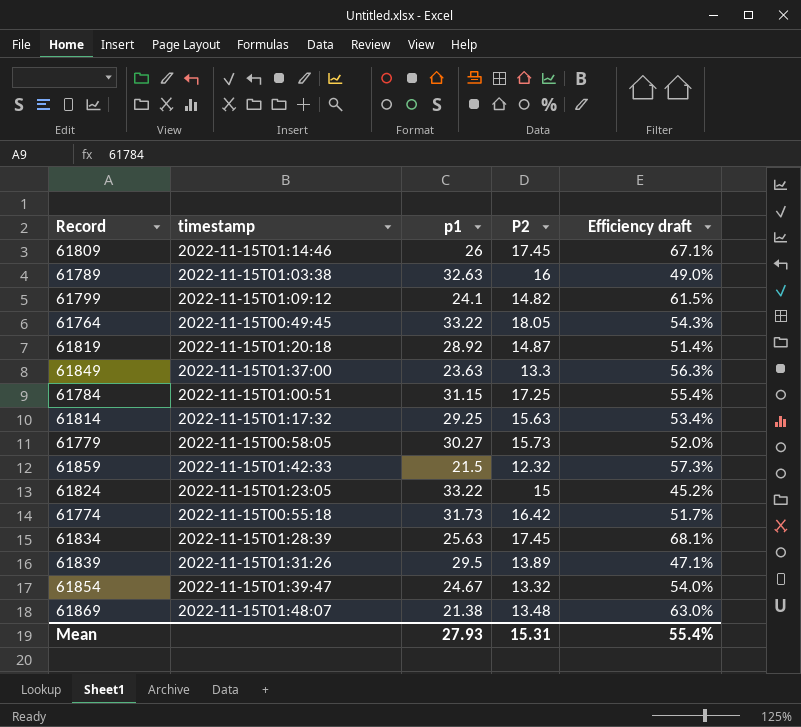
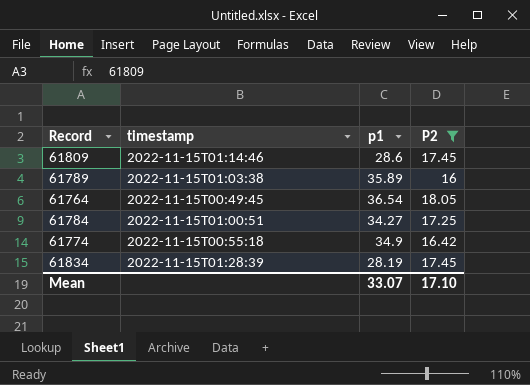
filter: none -> P2 >= 16
column Efficiency draft | formula: [P2] / [p1] -> none
61809 | p1: 26 -> 28.6
61789 | p1: 32.63 -> 35.89
61764 | p1: 33.22 -> 36.54
61784 | p1: 31.15 -> 34.27
61774 | p1: 31.73 -> 34.9
61834 | p1: 25.63 -> 28.19
Mean | p1: 27.93 -> 33.07
Mean | P2: 15.31 -> 17.10

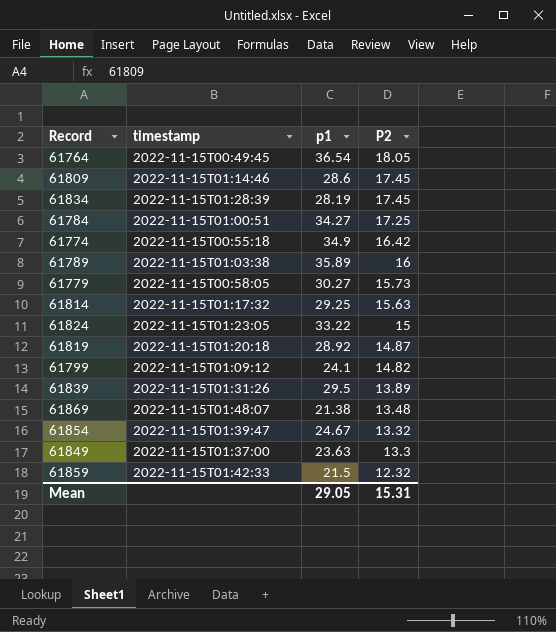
filter: P2 >= 16 -> none
row order: none -> P2 descending
Mean | p1: 33.07 -> 29.05
Mean | P2: 17.10 -> 15.31

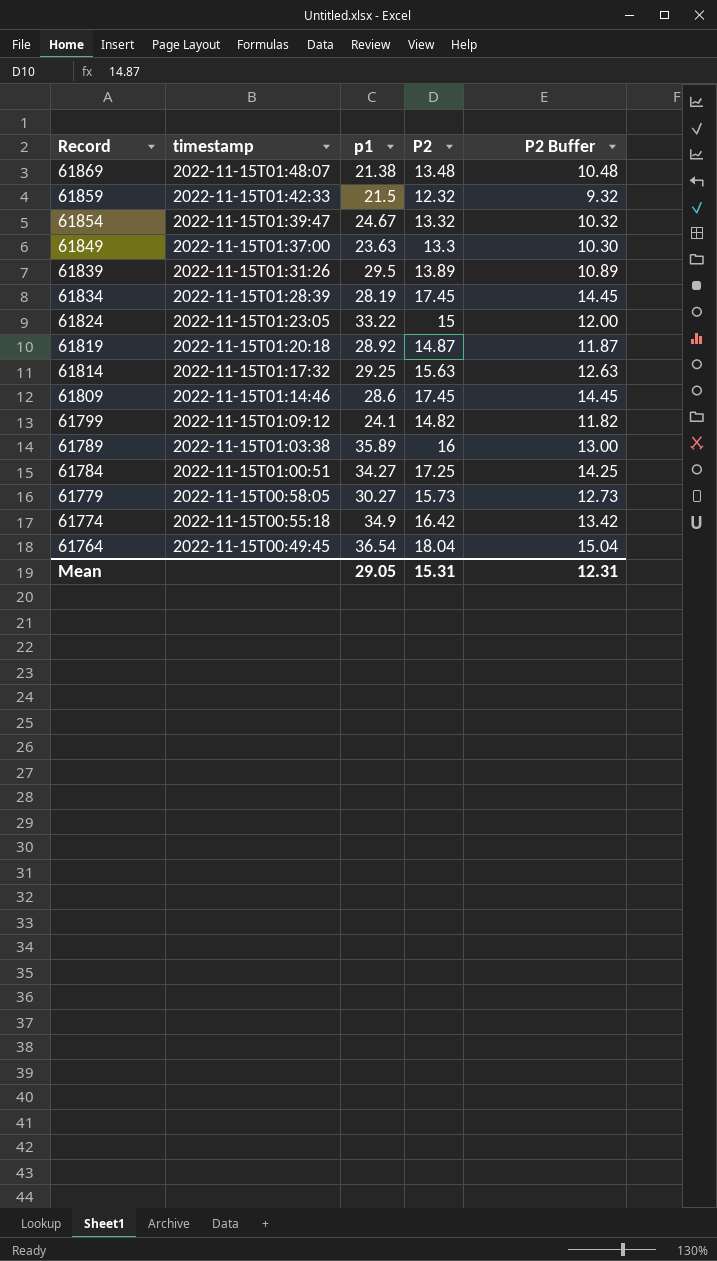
row order: P2 descending -> Record descending
column P2 Buffer | formula: none -> [P2] - 3
61764 | P2: 18.05 -> 18.04

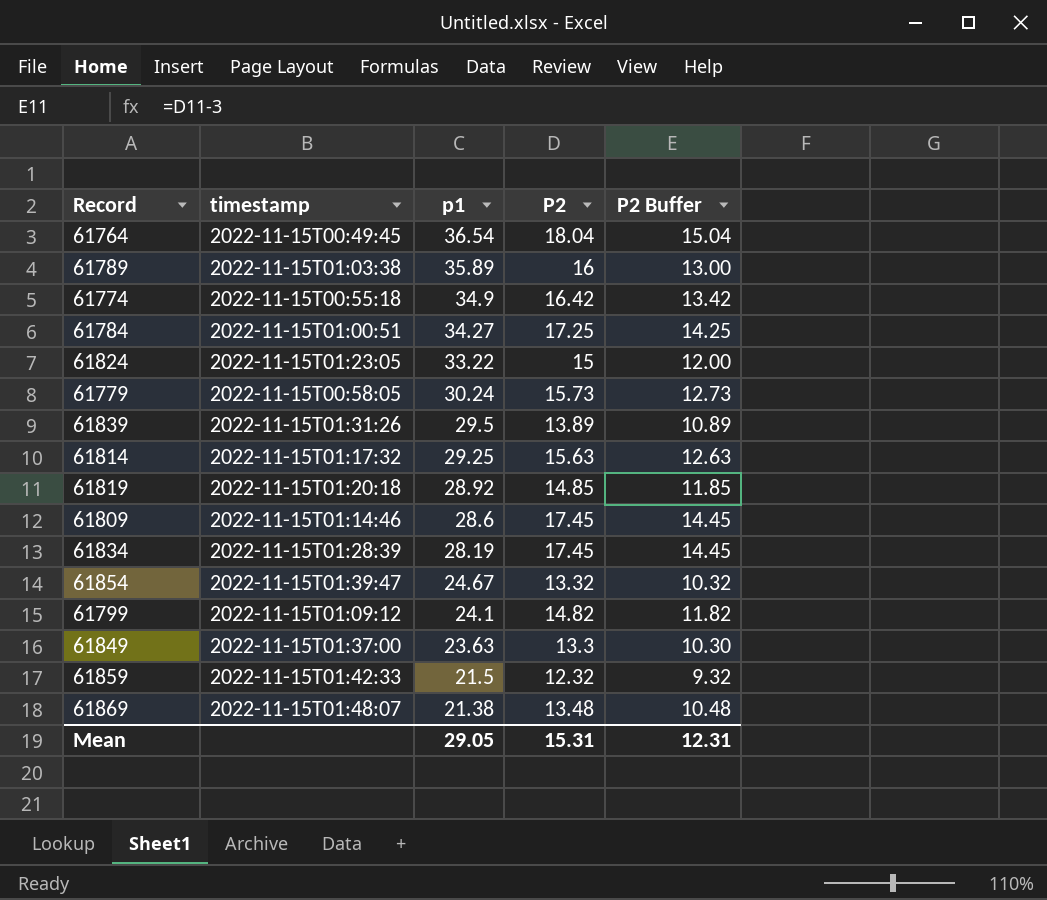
row order: Record descending -> p1 descending
61779 | p1: 30.27 -> 30.24
61819 | P2: 14.87 -> 14.85
61819 | P2 Buffer: 11.87 -> 11.85

